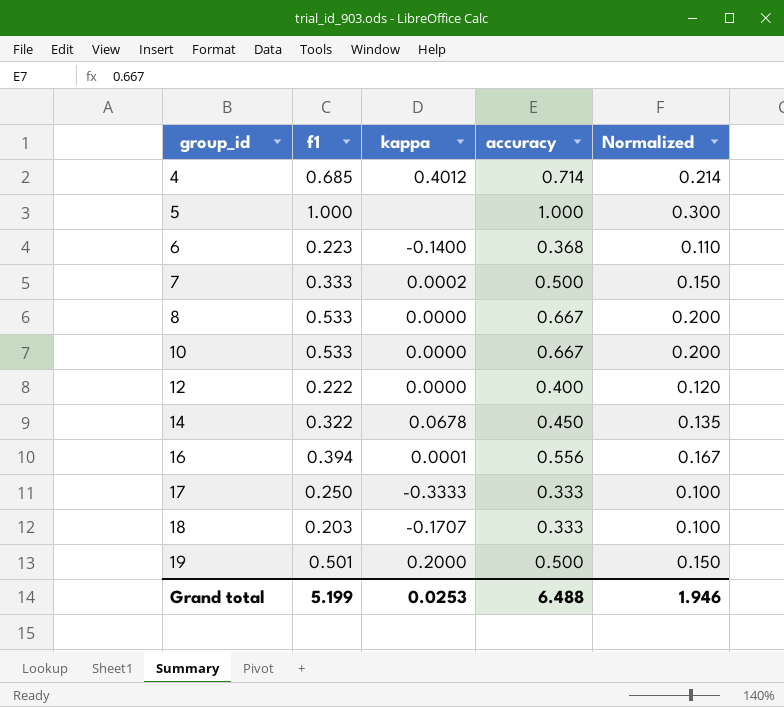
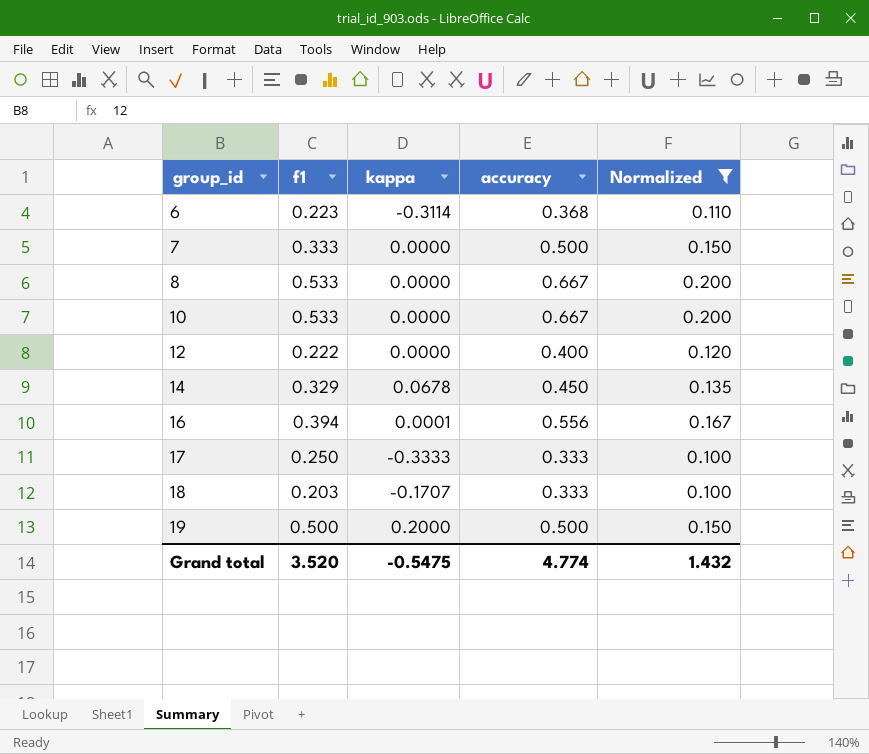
filter: none -> Normalized <= 0.200
6 | kappa: -0.1400 -> -0.3114
7 | kappa: 0.0002 -> 0.0000
14 | f1: 0.322 -> 0.329
19 | f1: 0.501 -> 0.500
Grand total | f1: 5.199 -> 3.520
Grand total | kappa: 0.0253 -> -0.5475
Grand total | accuracy: 6.488 -> 4.774
Grand total | Normalized: 1.946 -> 1.432

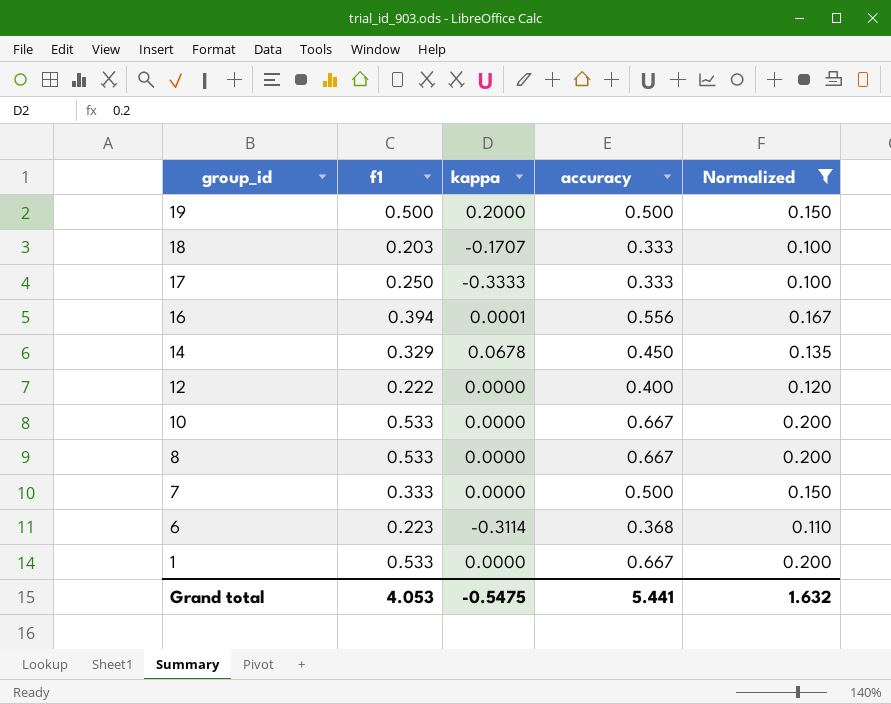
row order: group_id ascending -> group_id descending
row 1: none -> 0.533 | 0.0000 | 0.667 | 0.200
Grand total | f1: 3.520 -> 4.053
Grand total | accuracy: 4.774 -> 5.441
Grand total | Normalized: 1.432 -> 1.632

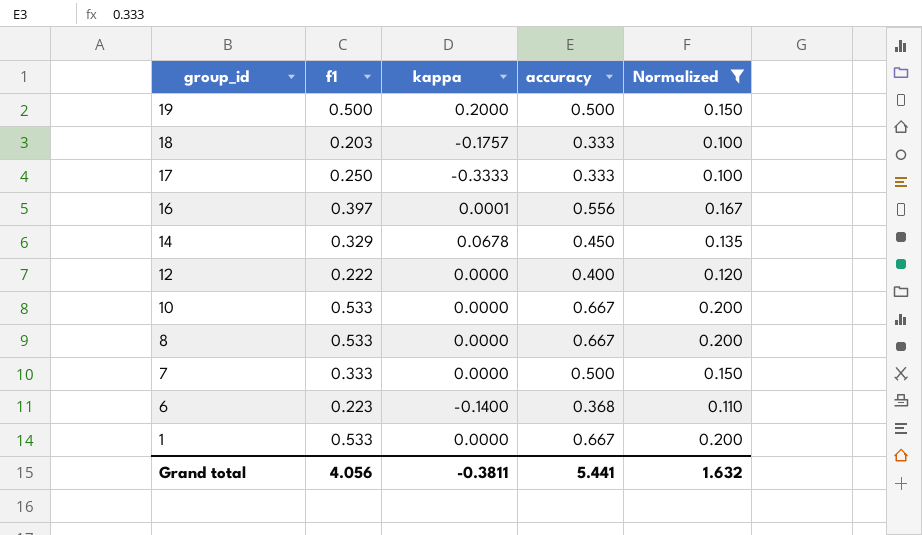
18 | kappa: -0.1707 -> -0.1757
16 | f1: 0.394 -> 0.397
6 | kappa: -0.3114 -> -0.1400
Grand total | f1: 4.053 -> 4.056
Grand total | kappa: -0.5475 -> -0.3811

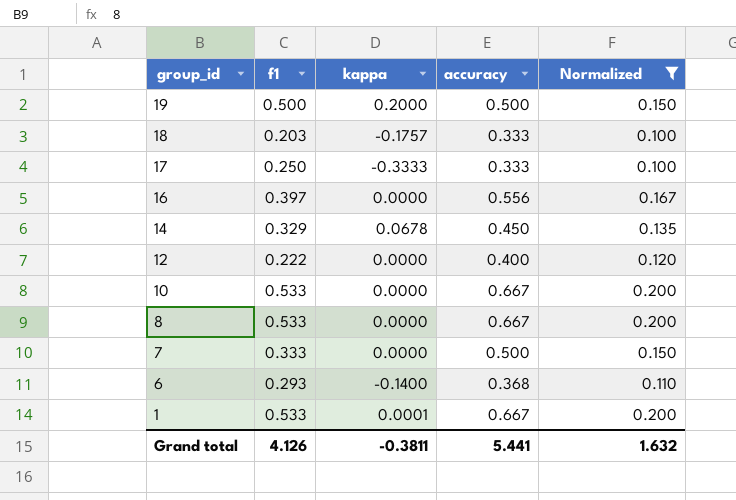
16 | kappa: 0.0001 -> 0.0000
6 | f1: 0.223 -> 0.293
1 | kappa: 0.0000 -> 0.0001
Grand total | f1: 4.056 -> 4.126

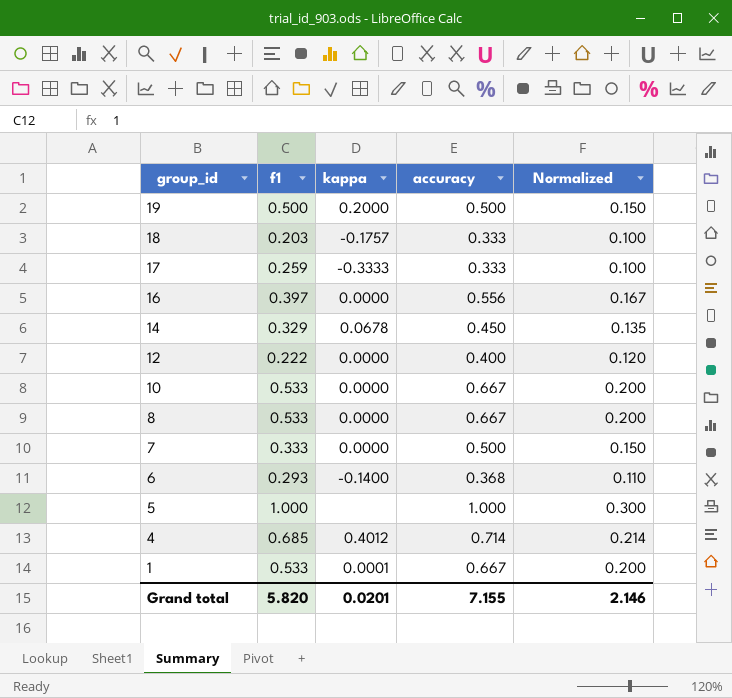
filter: Normalized <= 0.200 -> none
17 | f1: 0.250 -> 0.259
Grand total | f1: 4.126 -> 5.820
Grand total | kappa: -0.3811 -> 0.0201
Grand total | accuracy: 5.441 -> 7.155
Grand total | Normalized: 1.632 -> 2.146

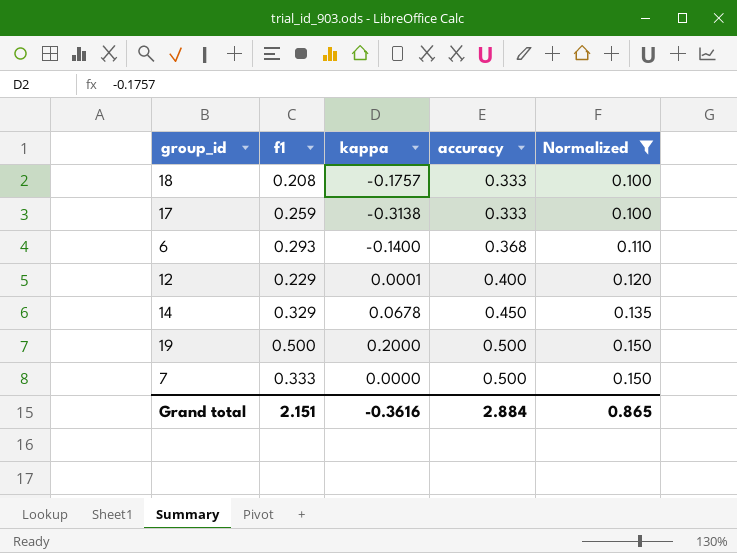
filter: none -> Normalized <= 0.150
row order: group_id descending -> accuracy ascending
18 | f1: 0.203 -> 0.208
17 | kappa: -0.3333 -> -0.3138
12 | f1: 0.222 -> 0.229
12 | kappa: 0.0000 -> 0.0001
Grand total | f1: 5.820 -> 2.151
Grand total | kappa: 0.0201 -> -0.3616
Grand total | accuracy: 7.155 -> 2.884
Grand total | Normalized: 2.146 -> 0.865

